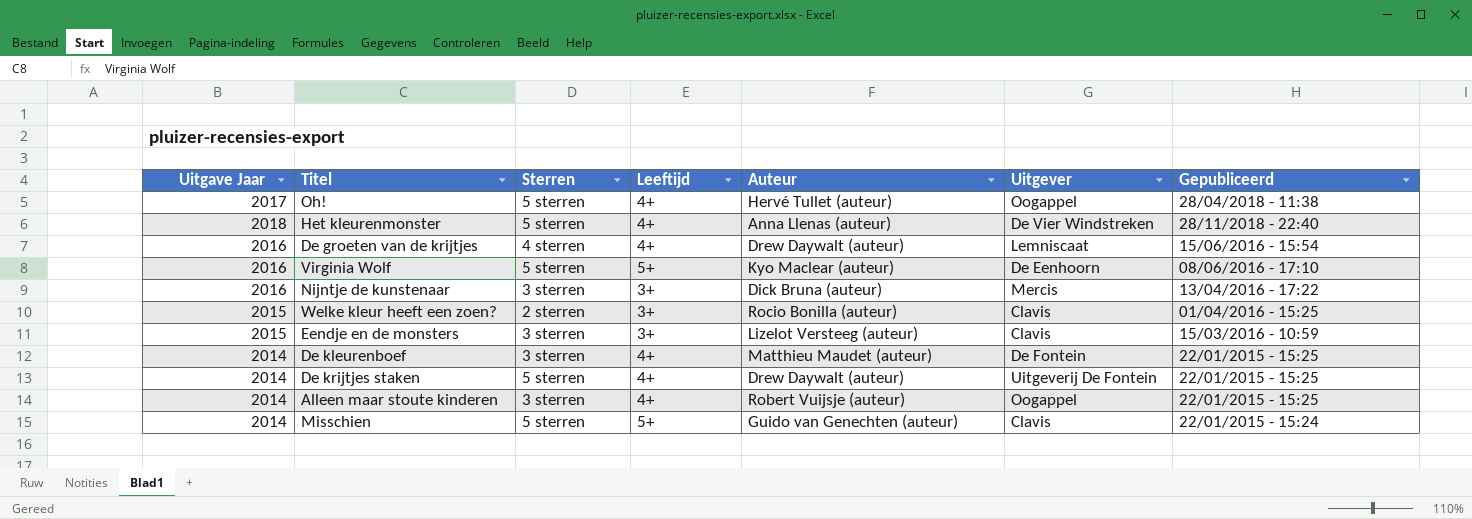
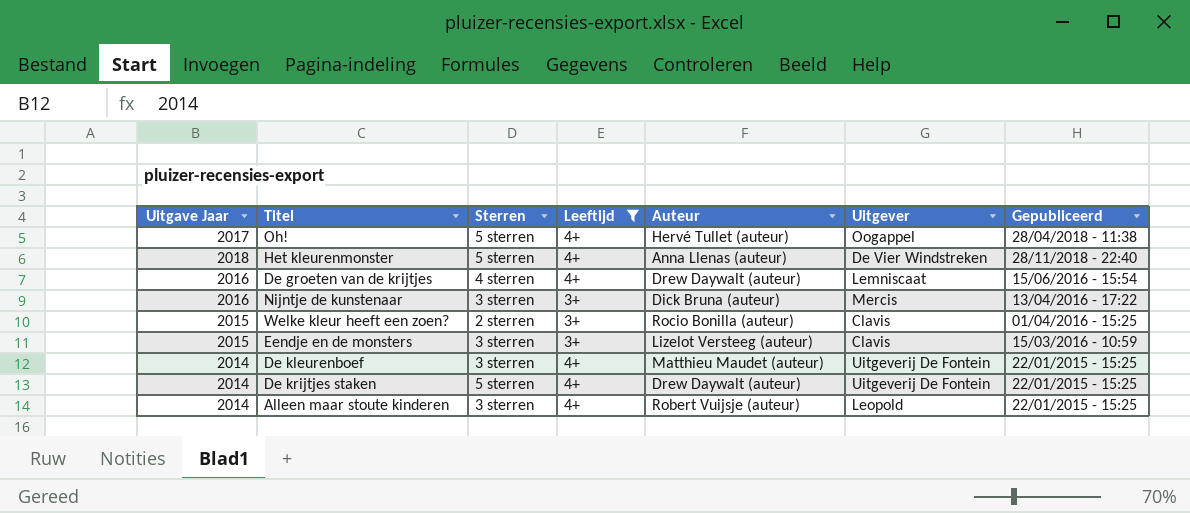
filter: none -> Leeftijd != 5+
De kleurenboef | Uitgever: De Fontein -> Uitgeverij De Fontein
Alleen maar stoute kinderen | Uitgever: Oogappel -> Leopold

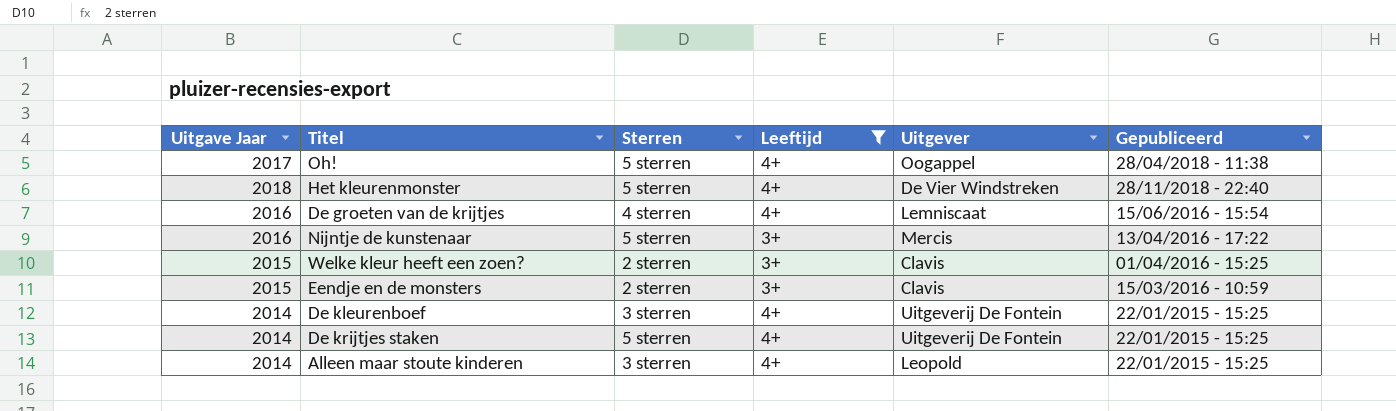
column Auteur | position: 5 -> none
Nijntje de kunstenaar | Sterren: 3 sterren -> 5 sterren
Eendje en de monsters | Sterren: 3 sterren -> 2 sterren

